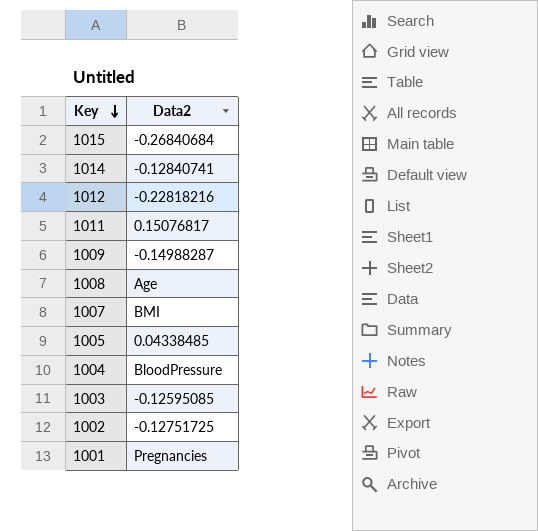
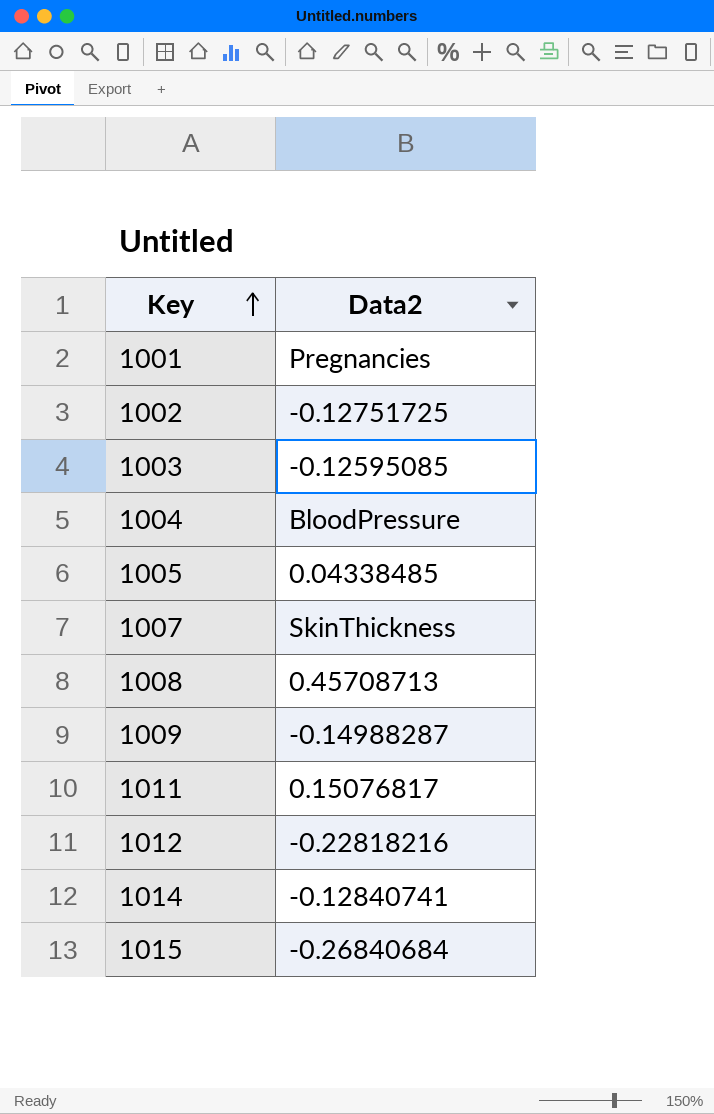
row order: Key descending -> Key ascending
1007 | Data2: BMI -> SkinThickness
1008 | Data2: Age -> 0.45708713

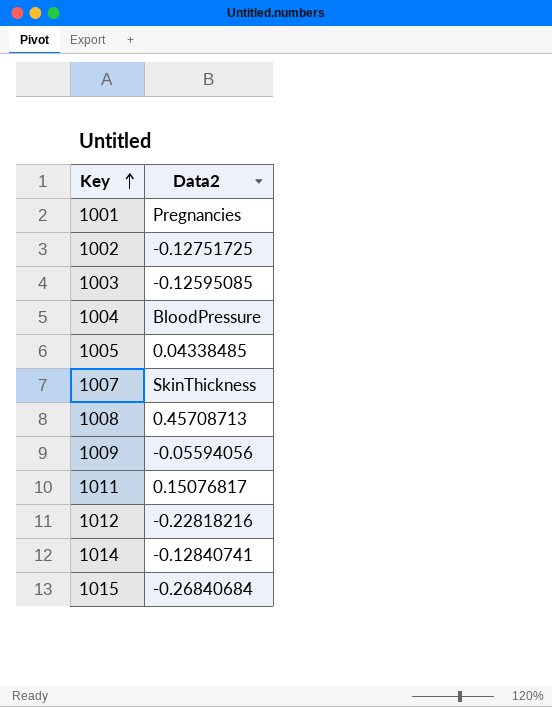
1009 | Data2: -0.14988287 -> -0.05594056

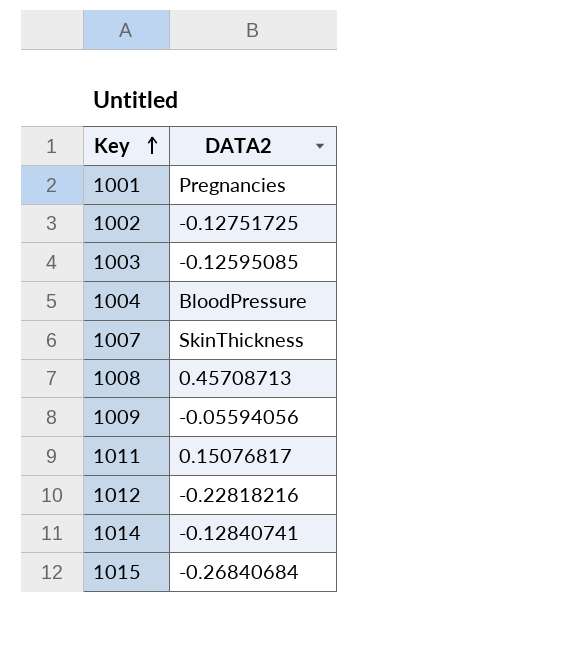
column name: Data2 -> DATA2
row 1005: 0.04338485 -> none

